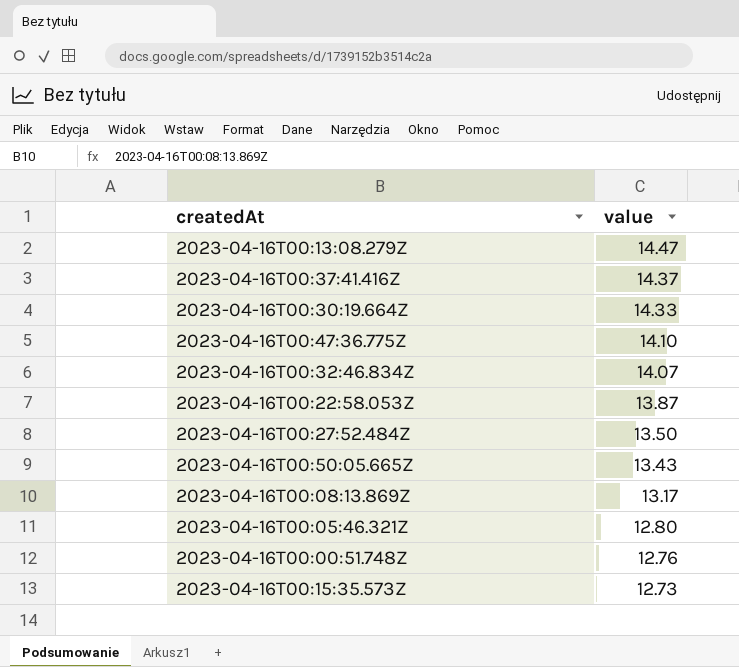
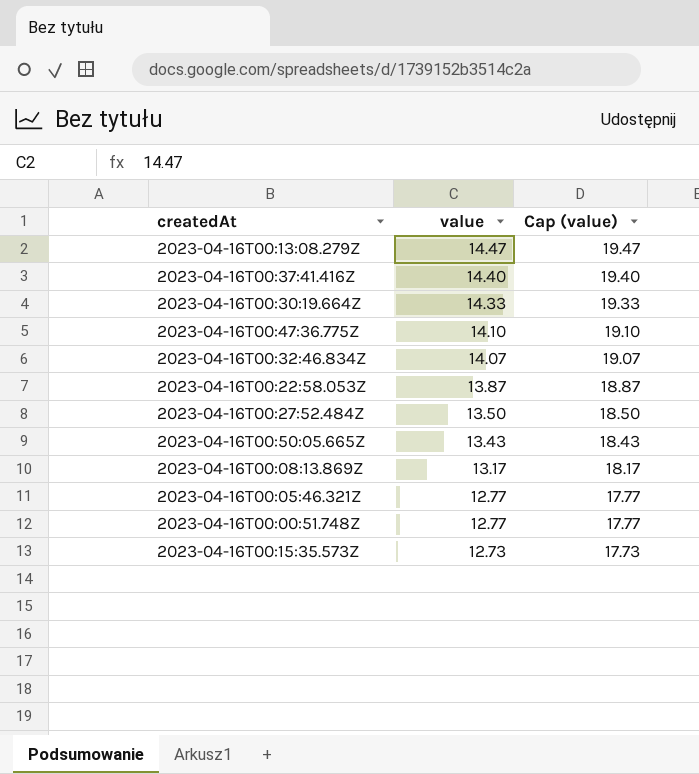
column Cap (value) | formula: none -> [value] + 5
2023-04-16T00:37:41.416Z | value: 14.37 -> 14.40
2023-04-16T00:05:46.321Z | value: 12.80 -> 12.77
2023-04-16T00:00:51.748Z | value: 12.76 -> 12.77

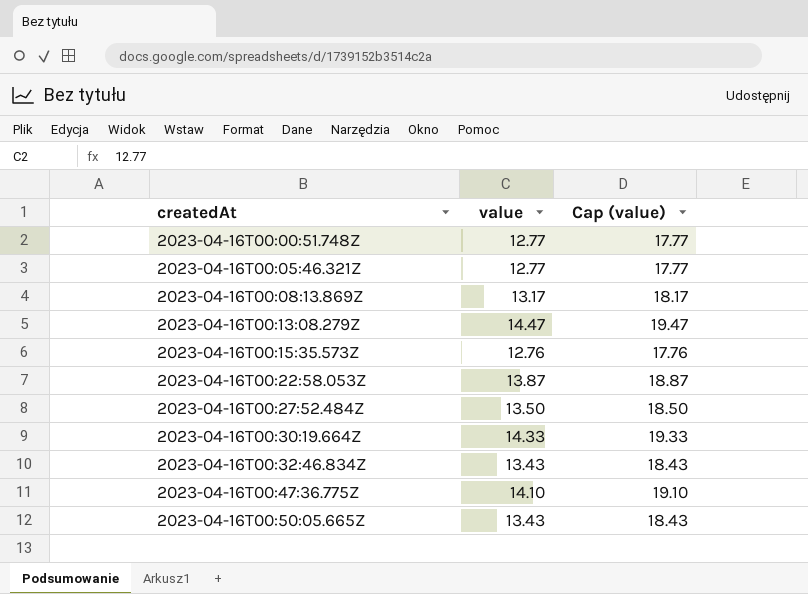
row order: value descending -> createdAt ascending
row 2023-04-16T00:37:41.416Z: 14.40 | 19.40 -> none
2023-04-16T00:15:35.573Z | value: 12.73 -> 12.76
2023-04-16T00:15:35.573Z | Cap (value): 17.73 -> 17.76
2023-04-16T00:32:46.834Z | value: 14.07 -> 13.43
2023-04-16T00:32:46.834Z | Cap (value): 19.07 -> 18.43

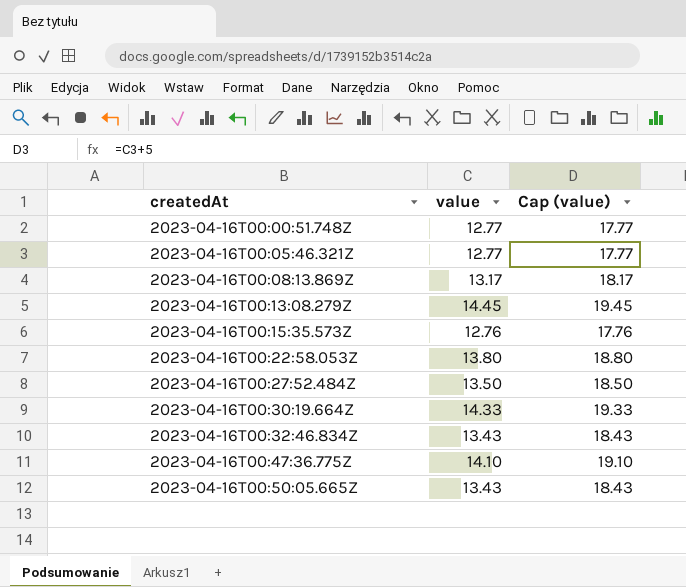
2023-04-16T00:13:08.279Z | value: 14.47 -> 14.45
2023-04-16T00:13:08.279Z | Cap (value): 19.47 -> 19.45
2023-04-16T00:22:58.053Z | value: 13.87 -> 13.80
2023-04-16T00:22:58.053Z | Cap (value): 18.87 -> 18.80

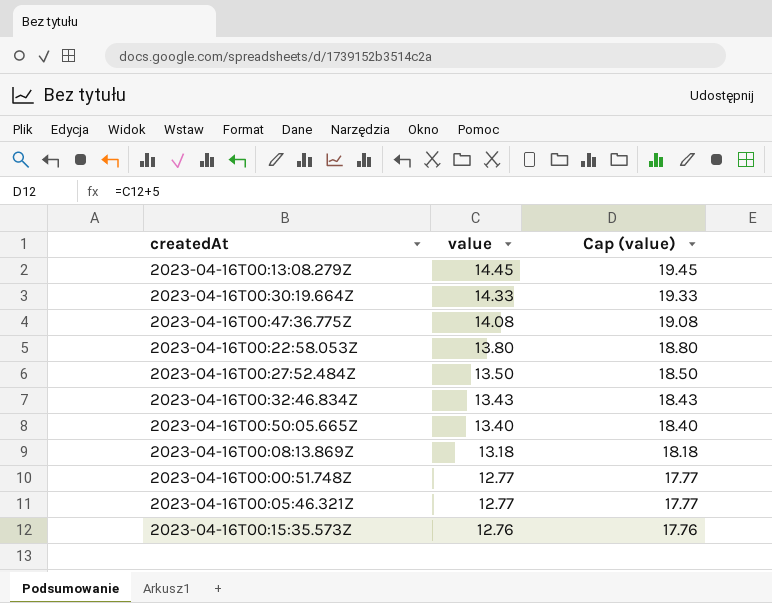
row order: createdAt ascending -> value descending
2023-04-16T00:47:36.775Z | value: 14.10 -> 14.08
2023-04-16T00:47:36.775Z | Cap (value): 19.10 -> 19.08
2023-04-16T00:50:05.665Z | value: 13.43 -> 13.40
2023-04-16T00:50:05.665Z | Cap (value): 18.43 -> 18.40
2023-04-16T00:08:13.869Z | value: 13.17 -> 13.18
2023-04-16T00:08:13.869Z | Cap (value): 18.17 -> 18.18

